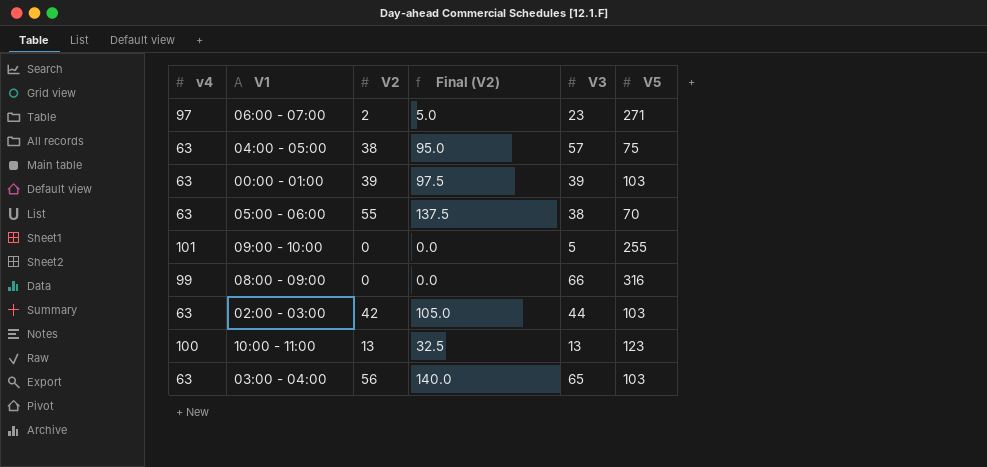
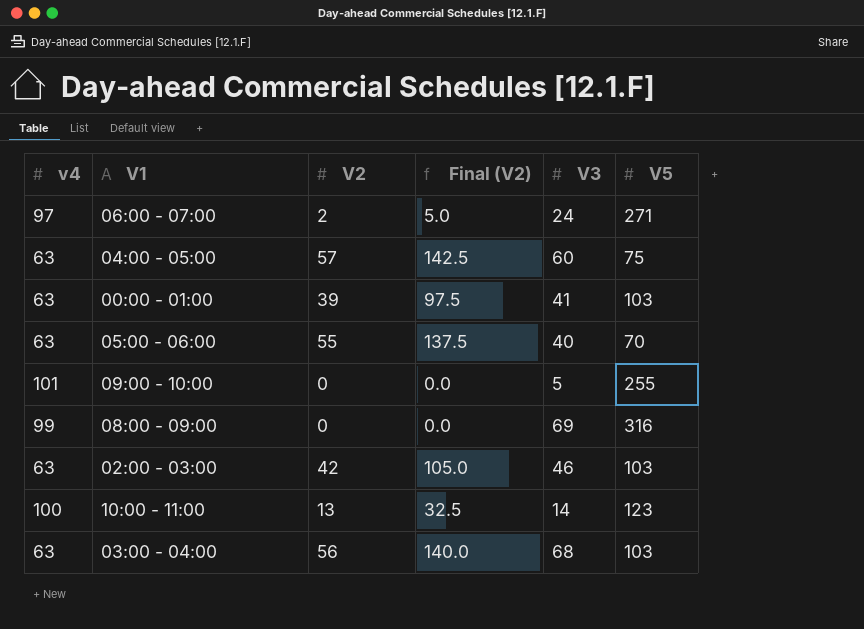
06:00 - 07:00 | V3: 23 -> 24
04:00 - 05:00 | V2: 38 -> 57
04:00 - 05:00 | Final (V2): 95.0 -> 142.5
04:00 - 05:00 | V3: 57 -> 60
00:00 - 01:00 | V3: 39 -> 41
05:00 - 06:00 | V3: 38 -> 40
08:00 - 09:00 | V3: 66 -> 69
02:00 - 03:00 | V3: 44 -> 46
10:00 - 11:00 | V3: 13 -> 14
03:00 - 04:00 | V3: 65 -> 68

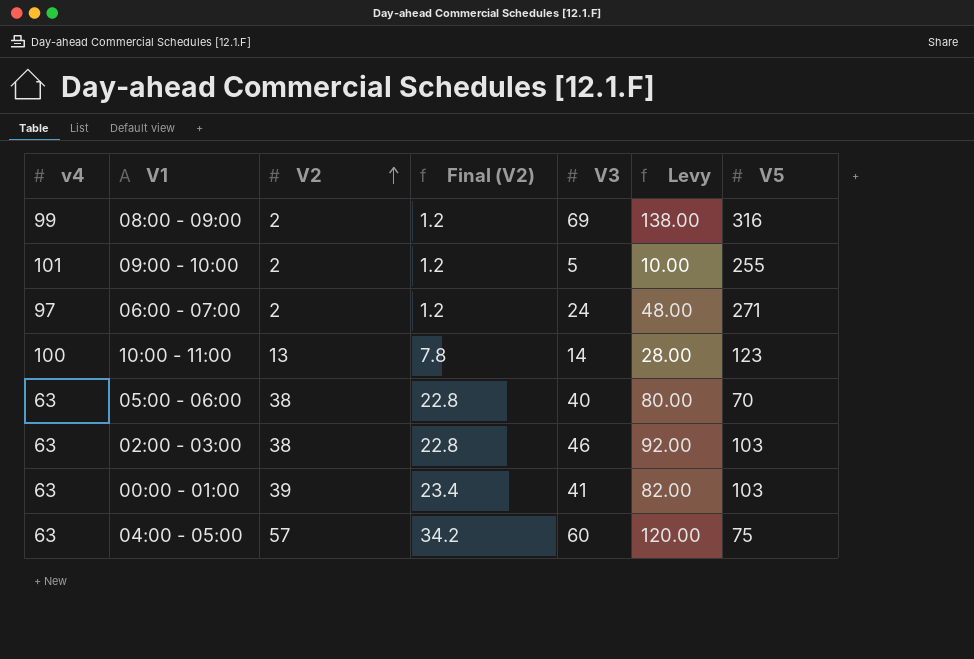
row order: none -> V2 ascending
column Final (V2) | formula: [V2] * 2.5 -> [V2] * 0.6
column Levy | formula: none -> [V3] * 2
row 03:00 - 04:00: 63 | 56 | 140.0 | 68 | 103 -> none
08:00 - 09:00 | V2: 0 -> 2
09:00 - 10:00 | V2: 0 -> 2
05:00 - 06:00 | V2: 55 -> 38
02:00 - 03:00 | V2: 42 -> 38

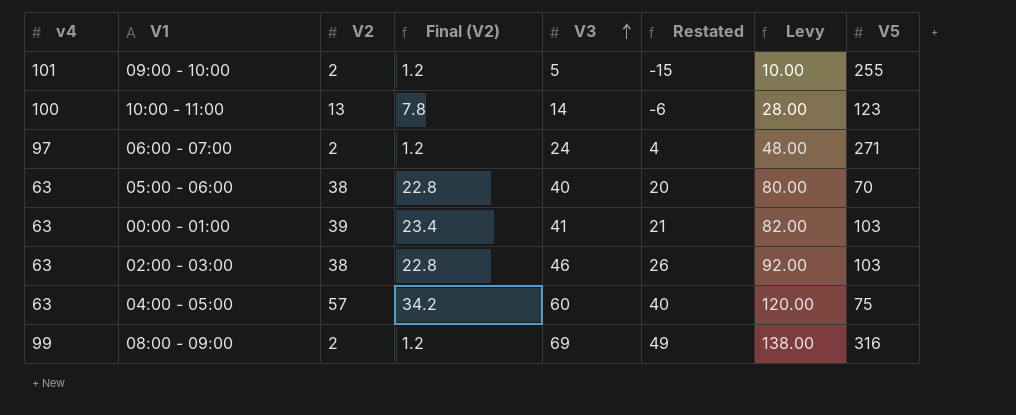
row order: V2 ascending -> V3 ascending
column Restated | formula: none -> [V3] - 20

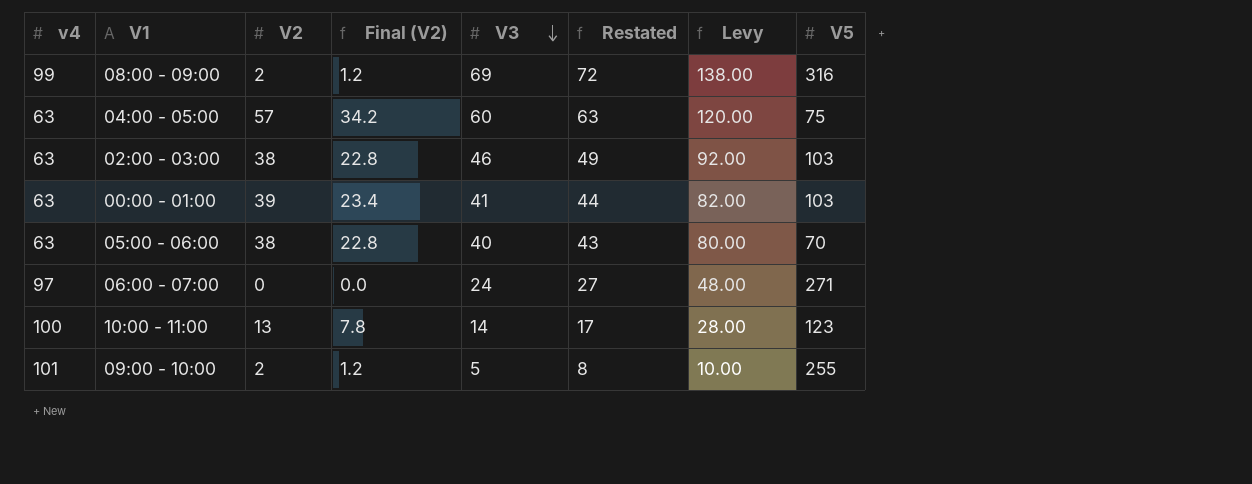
row order: V3 ascending -> V3 descending
column Restated | formula: [V3] - 20 -> [V3] + 3
06:00 - 07:00 | V2: 2 -> 0
06:00 - 07:00 | Final (V2): 1.2 -> 0.0

